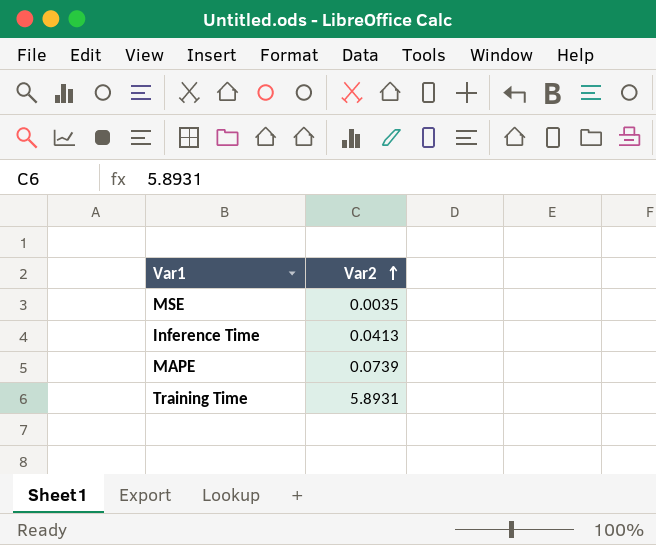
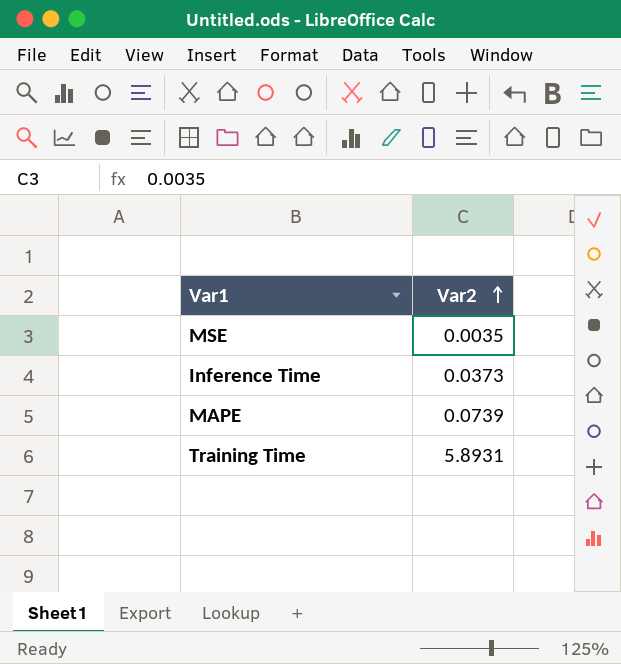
Inference Time | Var2: 0.0413 -> 0.0373

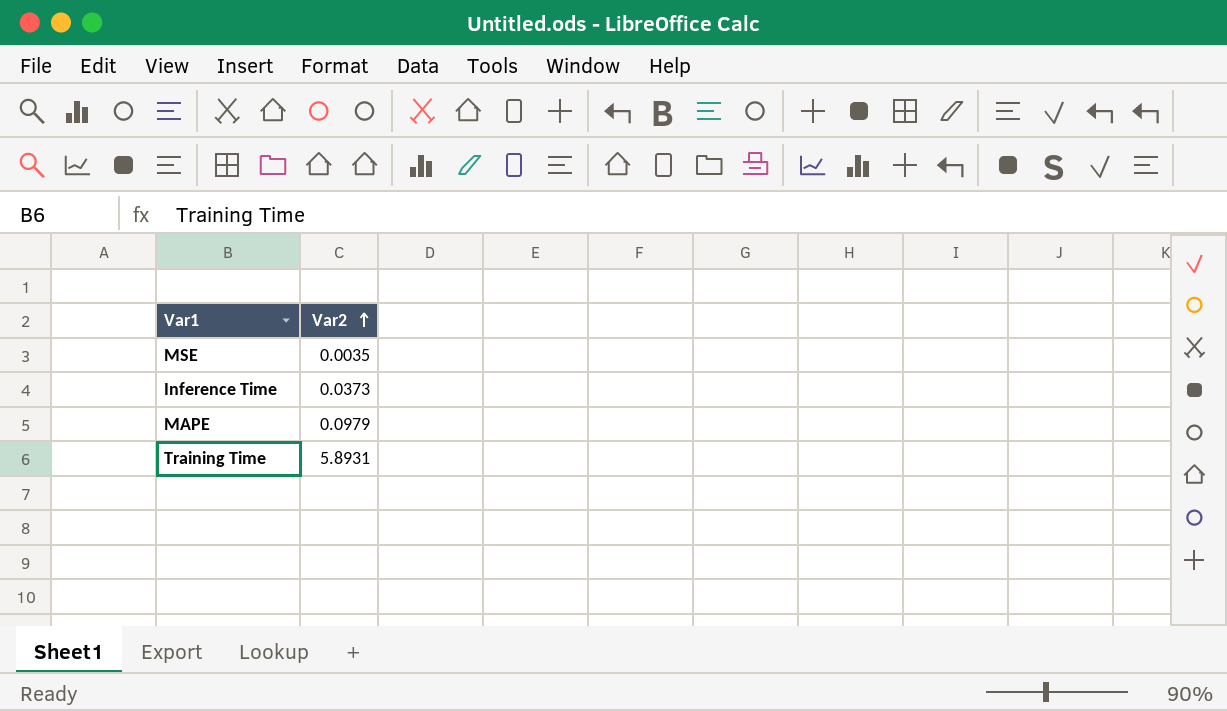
MAPE | Var2: 0.0739 -> 0.0979

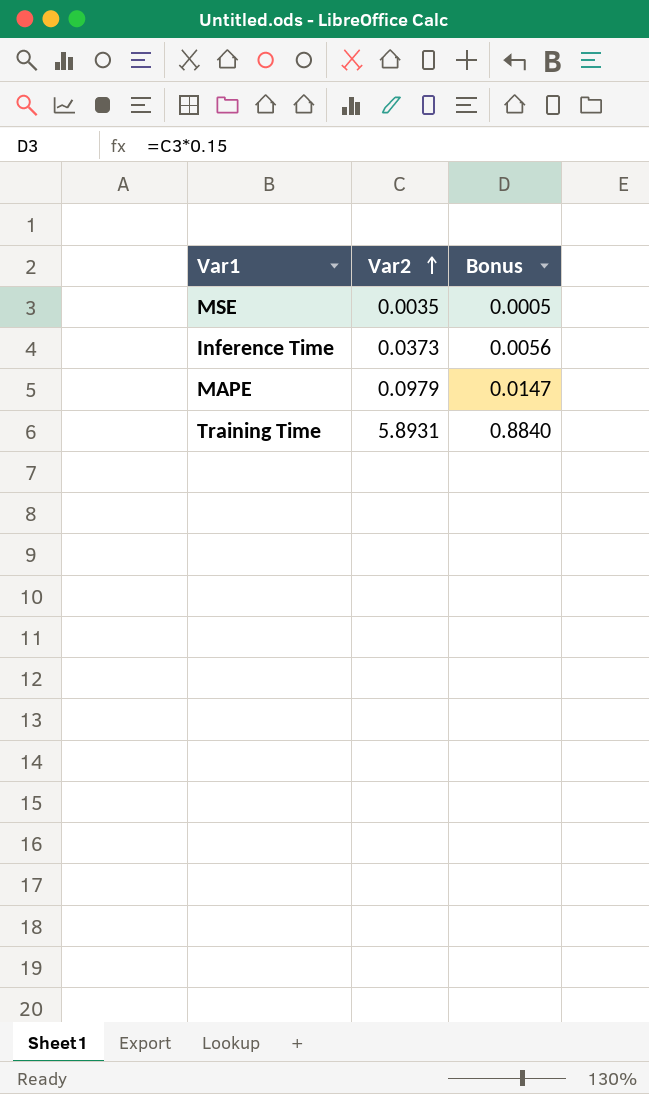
column Bonus | formula: none -> [Var2] * 0.15

